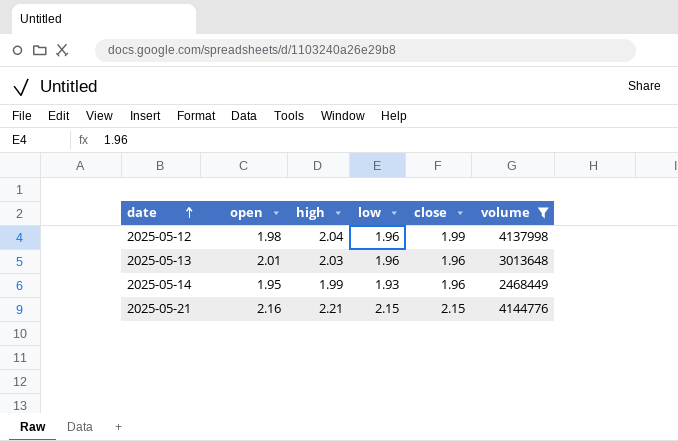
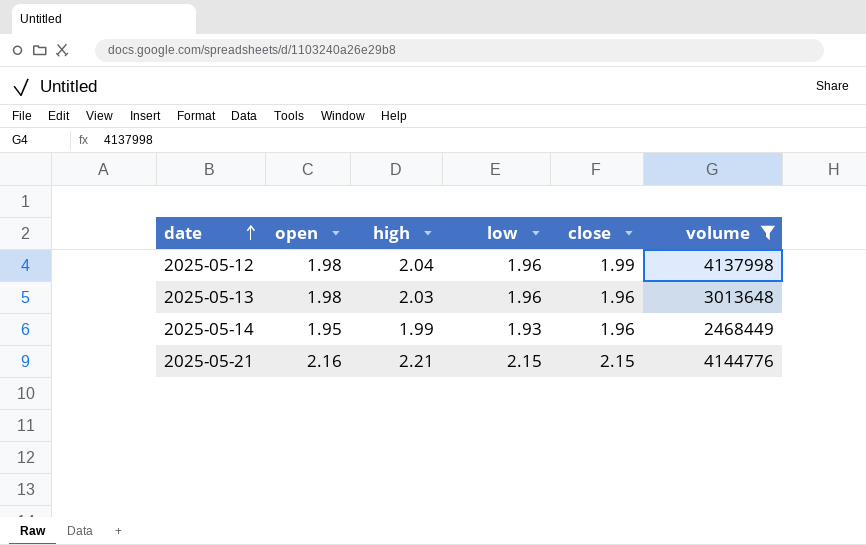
2025-05-13 | open: 2.01 -> 1.98

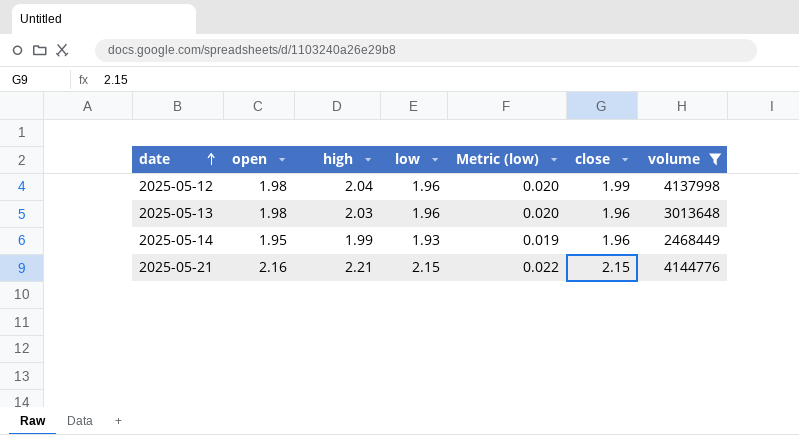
column Metric (low) | formula: none -> [low] * 0.01

